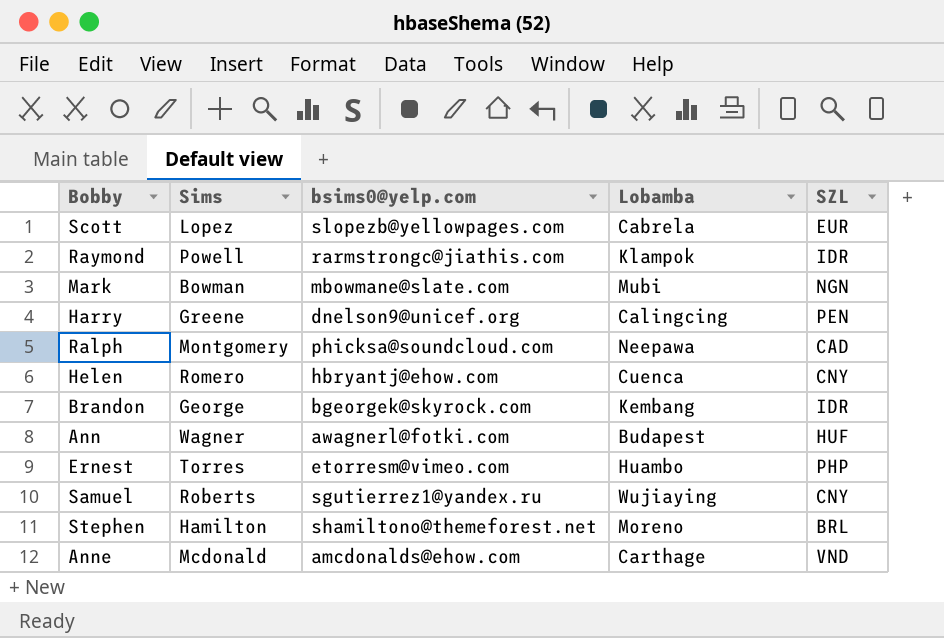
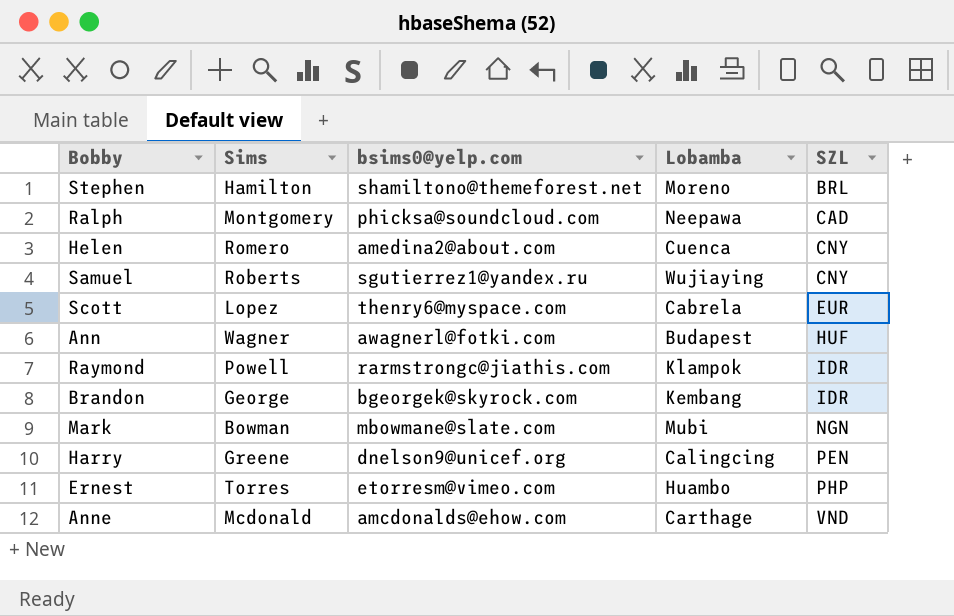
row order: none -> SZL ascending
Helen | bsims0@yelp.com: hbryantj@ehow.com -> amedina2@about.com
Scott | bsims0@yelp.com: slopezb@yellowpages.com -> thenry6@myspace.com

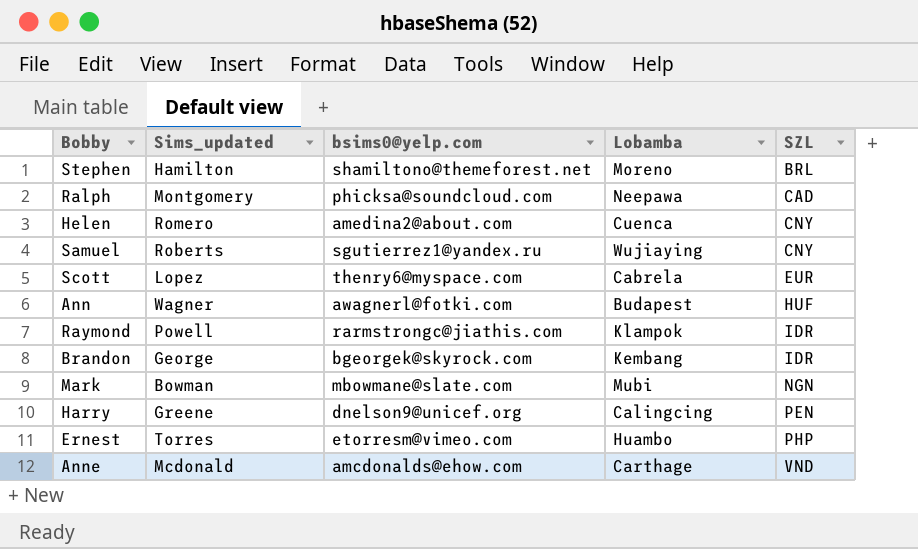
column name: Sims -> Sims_updated

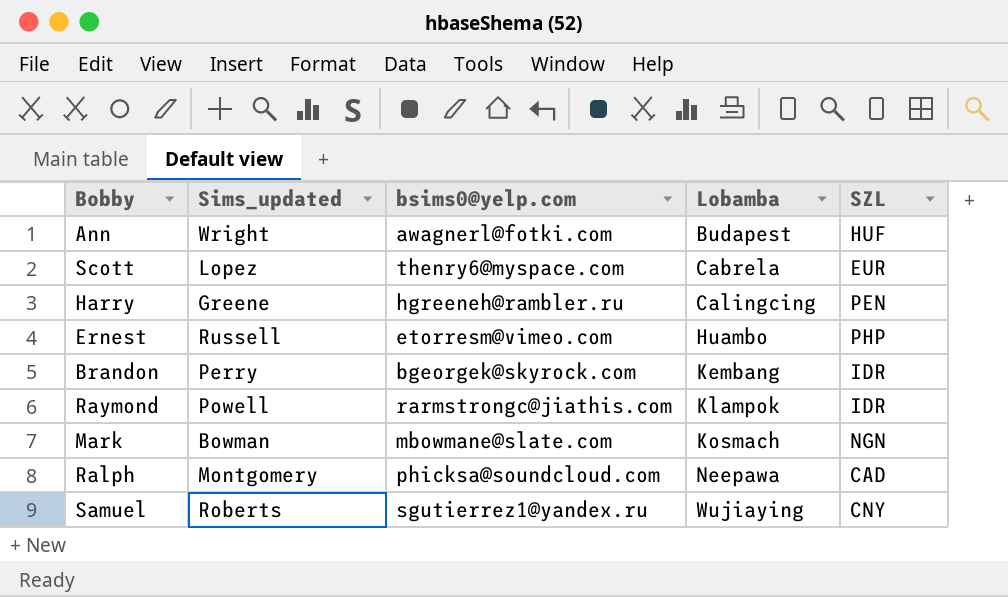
row order: SZL ascending -> Lobamba ascending
row Stephen: Hamilton | shamiltono@themeforest.net | Moreno | BRL -> none
row Helen: Romero | amedina2@about.com | Cuenca | CNY -> none
row Anne: Mcdonald | amcdonalds@ehow.com | Carthage | VND -> none
Ann | Sims_updated: Wagner -> Wright
Harry | bsims0@yelp.com: dnelson9@unicef.org -> hgreeneh@rambler.ru
Ernest | Sims_updated: Torres -> Russell
Brandon | Sims_updated: George -> Perry
Mark | Lobamba: Mubi -> Kosmach

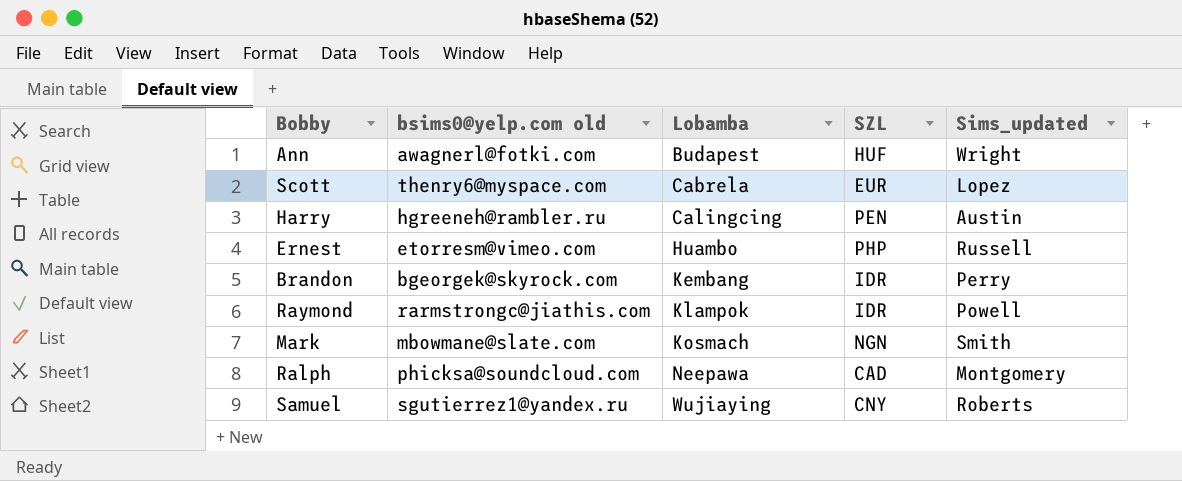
column name: bsims0@yelp.com -> bsims0@yelp.com old
column Sims_updated | position: 2 -> 5
Harry | Sims_updated: Greene -> Austin
Mark | Sims_updated: Bowman -> Smith

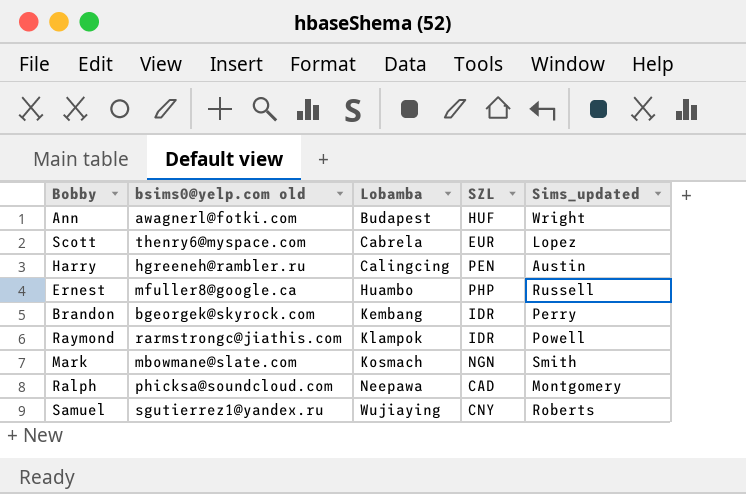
Ernest | bsims0@yelp.com old: etorresm@vimeo.com -> mfuller8@google.ca

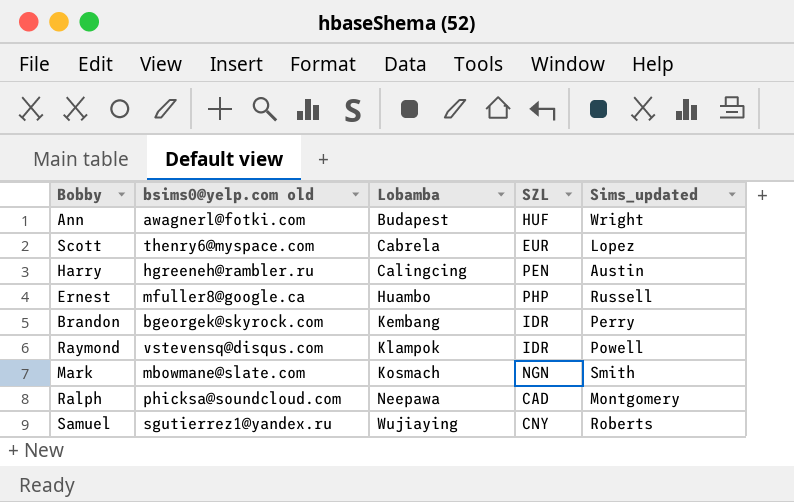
Raymond | bsims0@yelp.com old: rarmstrongc@jiathis.com -> vstevensq@disqus.com

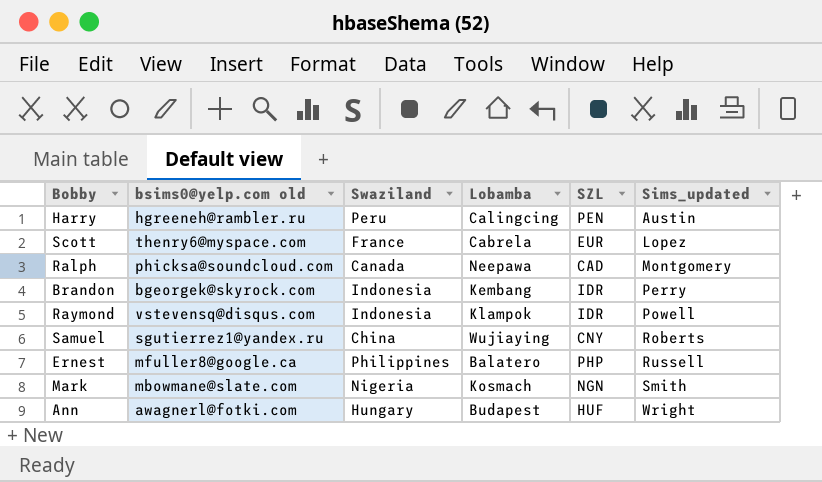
row order: Lobamba ascending -> Sims_updated ascending
column Swaziland | position: none -> 3
Ernest | Lobamba: Huambo -> Balatero

